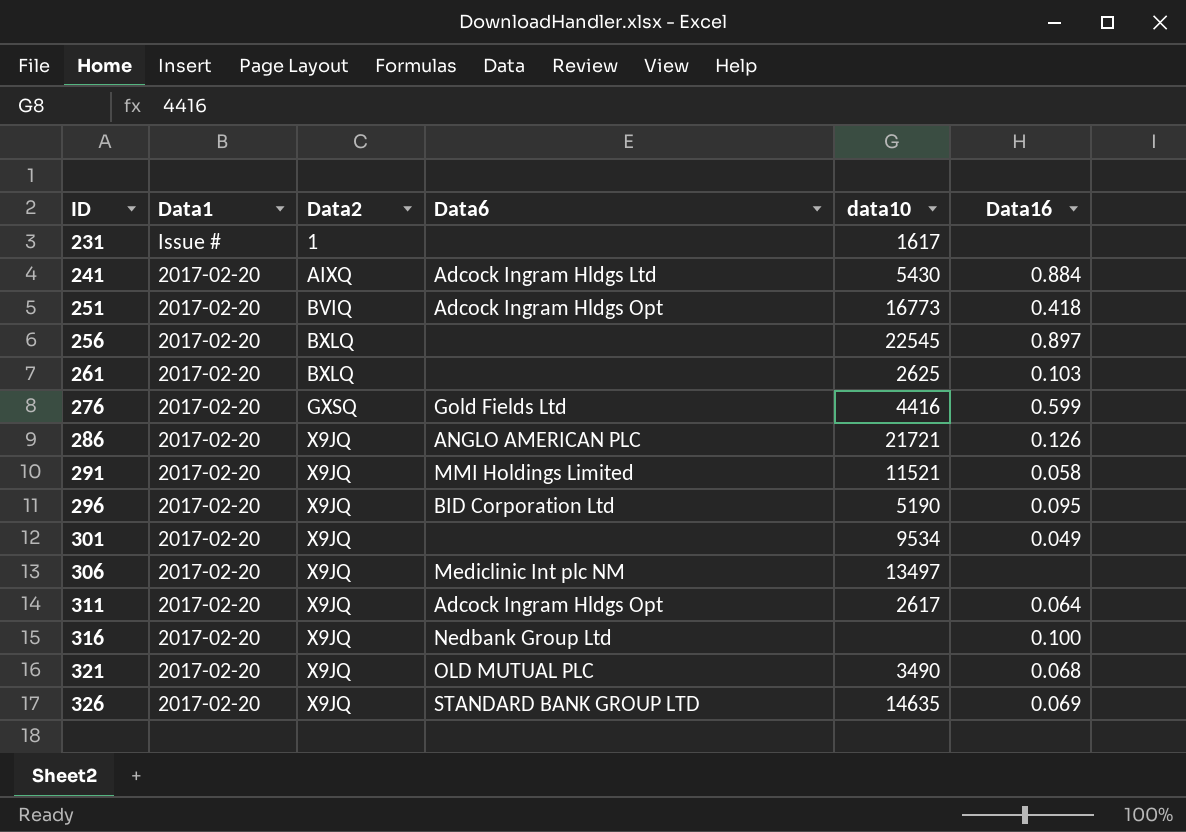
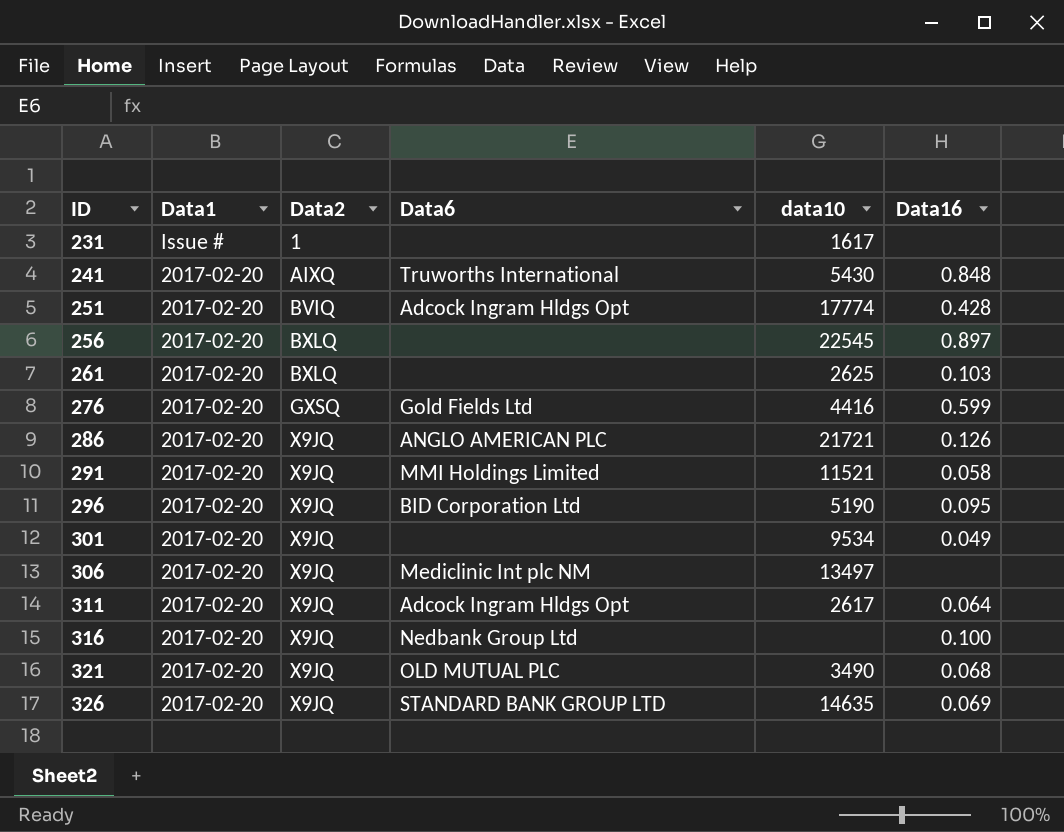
241 | Data6: Adcock Ingram Hldgs Ltd -> Truworths International
241 | Data16: 0.884 -> 0.848
251 | data10: 16773 -> 17774
251 | Data16: 0.418 -> 0.428

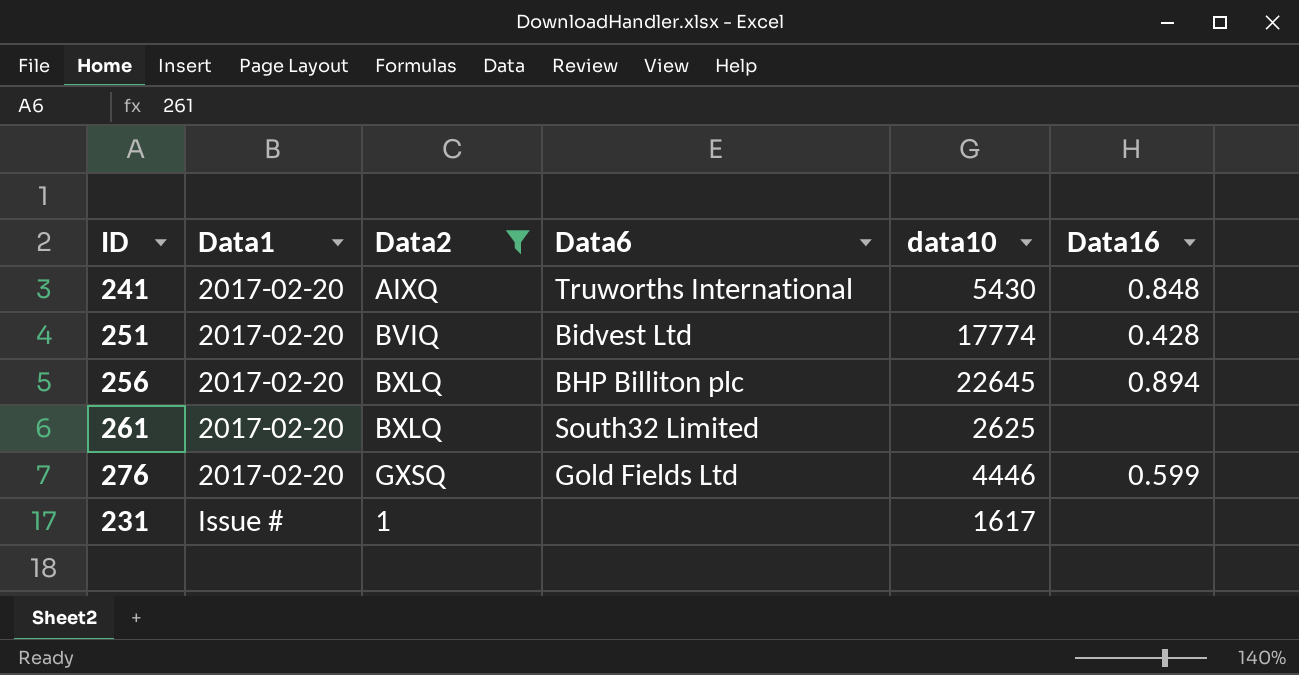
filter: none -> Data2 != X9JQ
row order: ID ascending -> Data1 ascending
251 | Data6: Adcock Ingram Hldgs Opt -> Bidvest Ltd
256 | Data6: none -> BHP Billiton plc
256 | data10: 22545 -> 22645
256 | Data16: 0.897 -> 0.894
261 | Data6: none -> South32 Limited
261 | Data16: 0.103 -> none
276 | data10: 4416 -> 4446

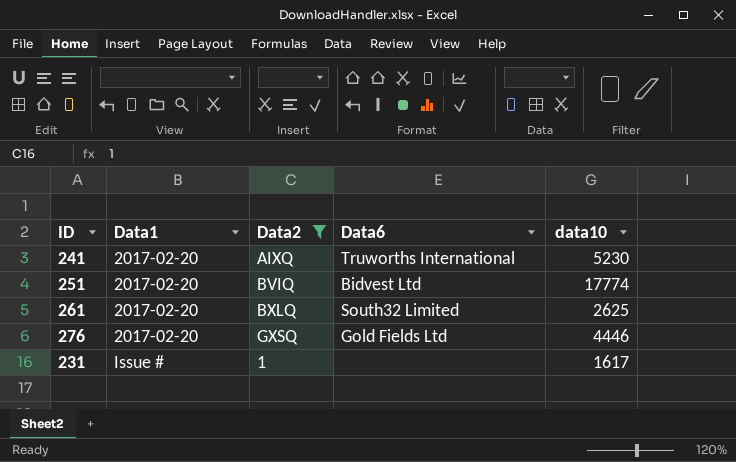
column Data16 | position: 6 -> none
row 256: 2017-02-20 | BXLQ | BHP Billiton plc | 22645 | 0.894 -> none
241 | data10: 5430 -> 5230

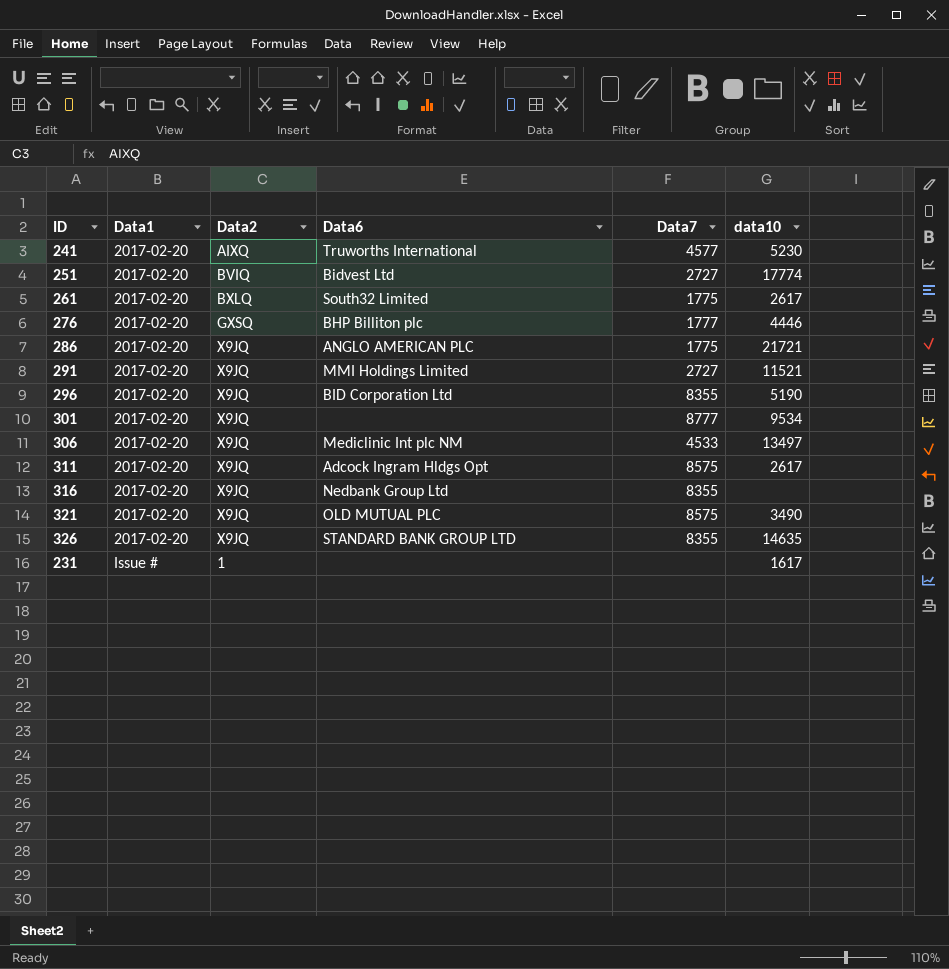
filter: Data2 != X9JQ -> none
column Data7 | position: none -> 5
261 | data10: 2625 -> 2617
276 | Data6: Gold Fields Ltd -> BHP Billiton plc

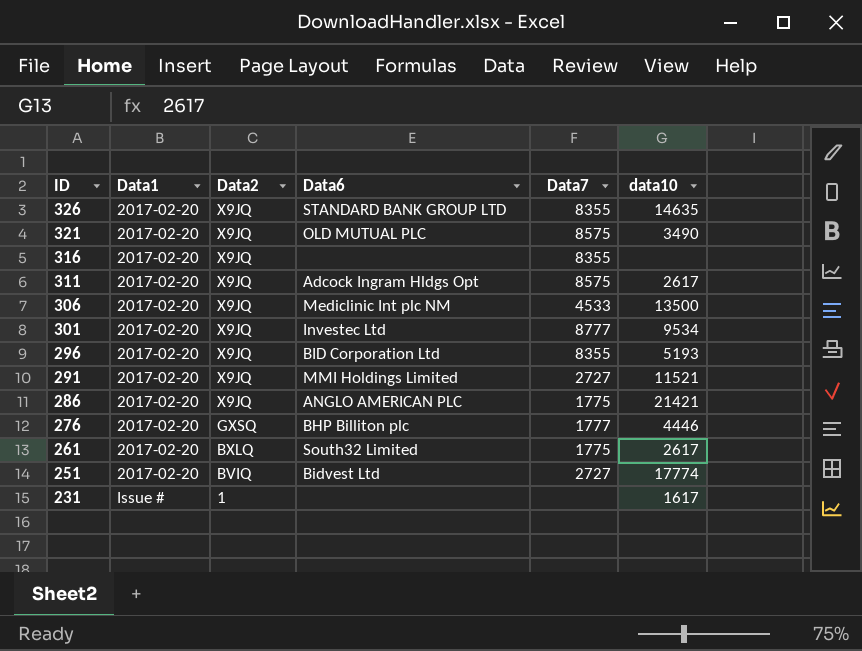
row order: Data1 ascending -> ID descending
row 241: 2017-02-20 | AIXQ | Truworths International | 4577 | 5230 -> none
316 | Data6: Nedbank Group Ltd -> none
306 | data10: 13497 -> 13500
301 | Data6: none -> Investec Ltd
296 | data10: 5190 -> 5193
286 | data10: 21721 -> 21421

